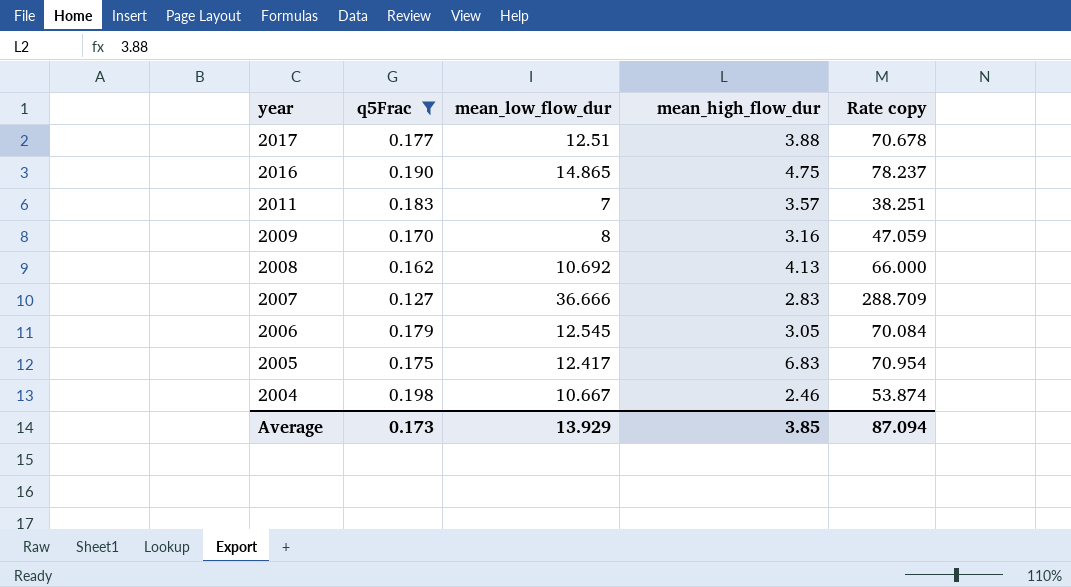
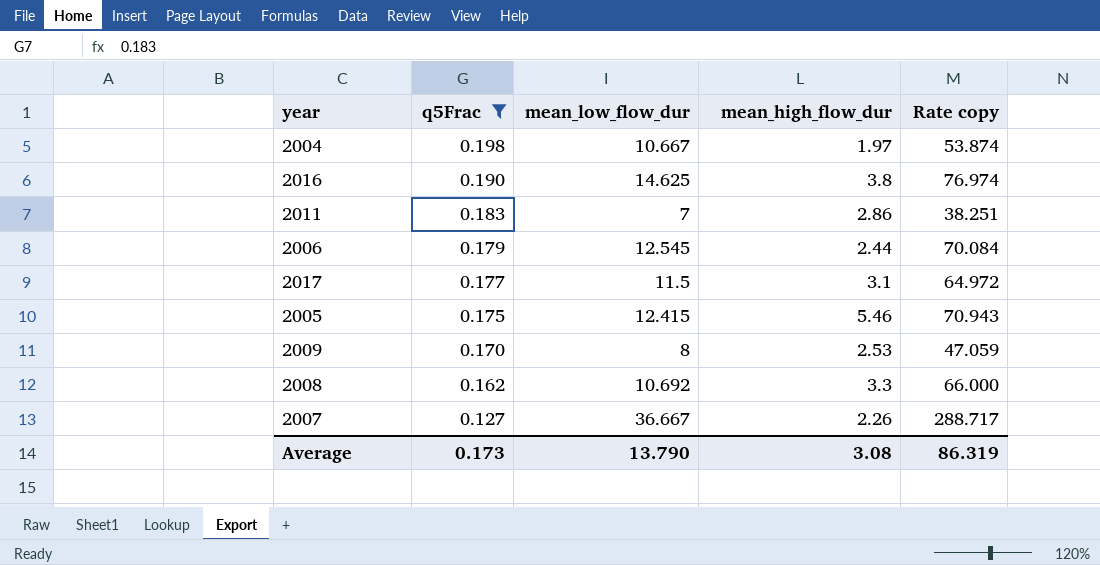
row order: year descending -> q5Frac descending
2004 | mean_high_flow_dur: 2.46 -> 1.97
2016 | mean_low_flow_dur: 14.865 -> 14.625
2016 | mean_high_flow_dur: 4.75 -> 3.8
2016 | Rate copy: 78.237 -> 76.974
2011 | mean_high_flow_dur: 3.57 -> 2.86
2006 | mean_high_flow_dur: 3.05 -> 2.44
2017 | mean_low_flow_dur: 12.51 -> 11.5
2017 | mean_high_flow_dur: 3.88 -> 3.1
2017 | Rate copy: 70.678 -> 64.972
2005 | mean_low_flow_dur: 12.417 -> 12.415
2005 | mean_high_flow_dur: 6.83 -> 5.46
2005 | Rate copy: 70.954 -> 70.943
2009 | mean_high_flow_dur: 3.16 -> 2.53
2008 | mean_high_flow_dur: 4.13 -> 3.3
2007 | mean_low_flow_dur: 36.666 -> 36.667
2007 | mean_high_flow_dur: 2.83 -> 2.26
2007 | Rate copy: 288.709 -> 288.717
Average | mean_low_flow_dur: 13.929 -> 13.790
Average | mean_high_flow_dur: 3.85 -> 3.08
Average | Rate copy: 87.094 -> 86.319

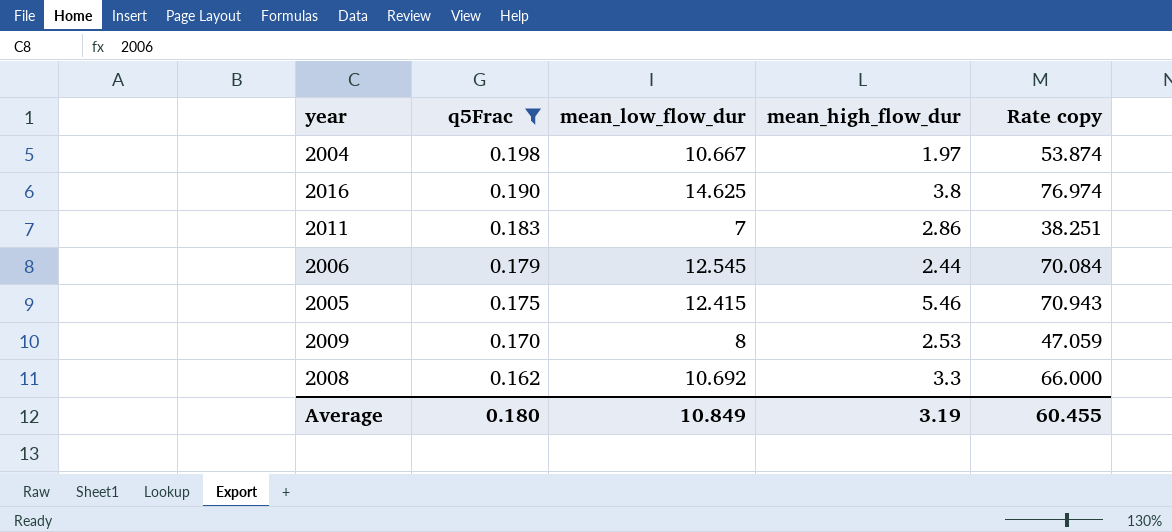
row 2017: 0.177 | 11.5 | 3.1 | 64.972 -> none
row 2007: 0.127 | 36.667 | 2.26 | 288.717 -> none
Average | q5Frac: 0.173 -> 0.180
Average | mean_low_flow_dur: 13.790 -> 10.849
Average | mean_high_flow_dur: 3.08 -> 3.19
Average | Rate copy: 86.319 -> 60.455

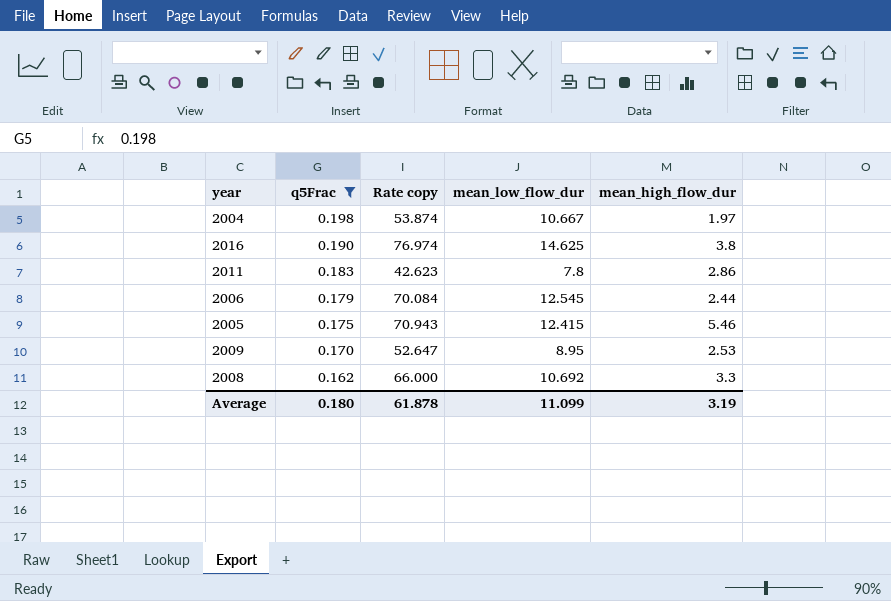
column Rate copy | position: 5 -> 3
2011 | Rate copy: 38.251 -> 42.623
2011 | mean_low_flow_dur: 7 -> 7.8
2009 | Rate copy: 47.059 -> 52.647
2009 | mean_low_flow_dur: 8 -> 8.95
Average | Rate copy: 60.455 -> 61.878
Average | mean_low_flow_dur: 10.849 -> 11.099

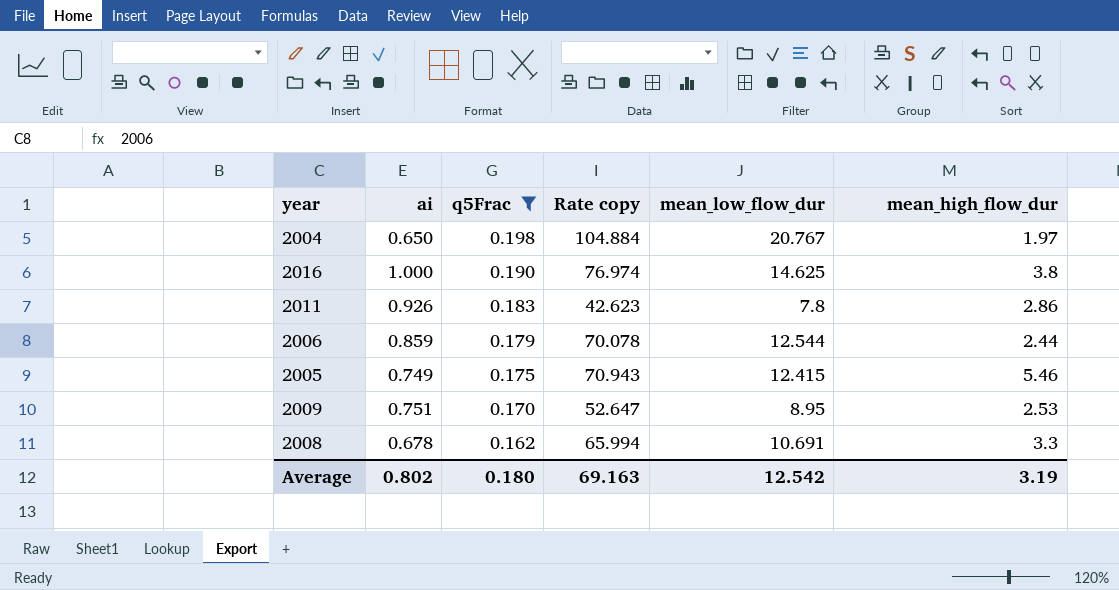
column ai | position: none -> 2
2004 | Rate copy: 53.874 -> 104.884
2004 | mean_low_flow_dur: 10.667 -> 20.767
2006 | Rate copy: 70.084 -> 70.078
2006 | mean_low_flow_dur: 12.545 -> 12.544
2008 | Rate copy: 66.000 -> 65.994
2008 | mean_low_flow_dur: 10.692 -> 10.691
Average | Rate copy: 61.878 -> 69.163
Average | mean_low_flow_dur: 11.099 -> 12.542

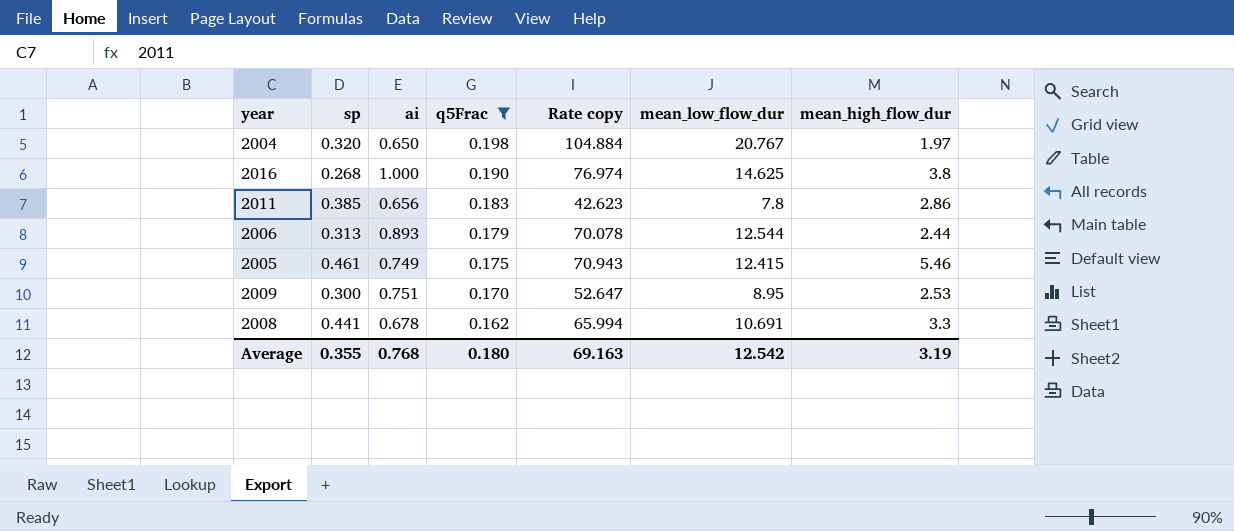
column sp | position: none -> 2
2011 | ai: 0.926 -> 0.656
2006 | ai: 0.859 -> 0.893
Average | ai: 0.802 -> 0.768

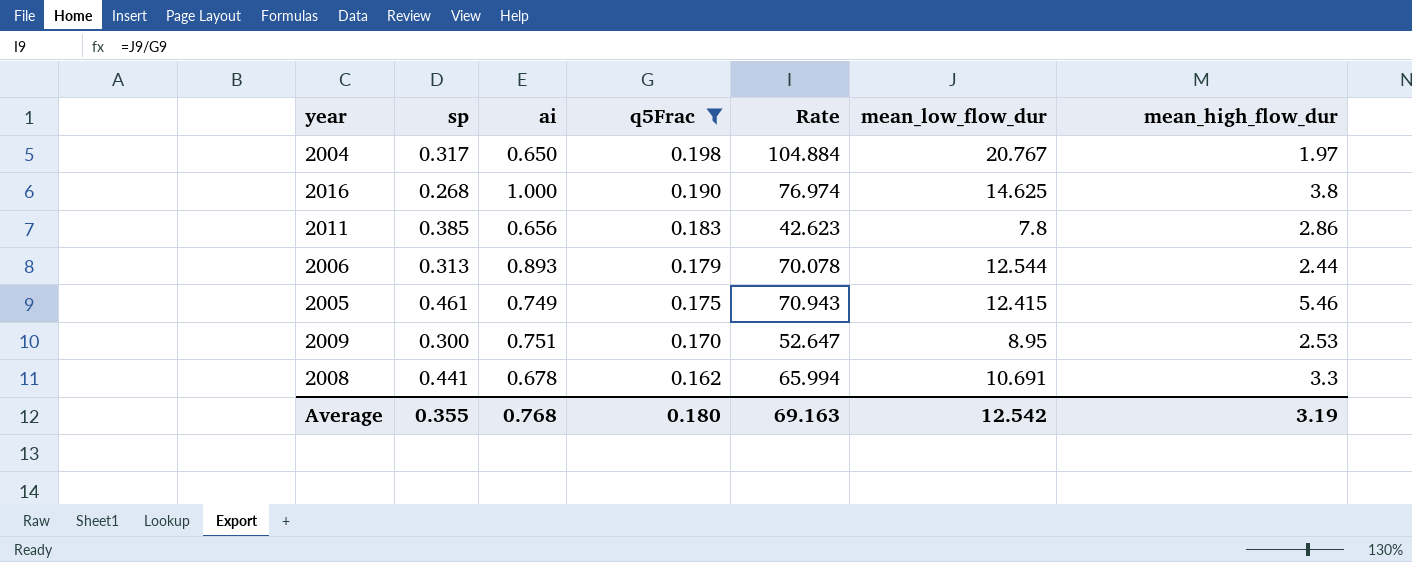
column name: Rate copy -> Rate
2004 | sp: 0.320 -> 0.317

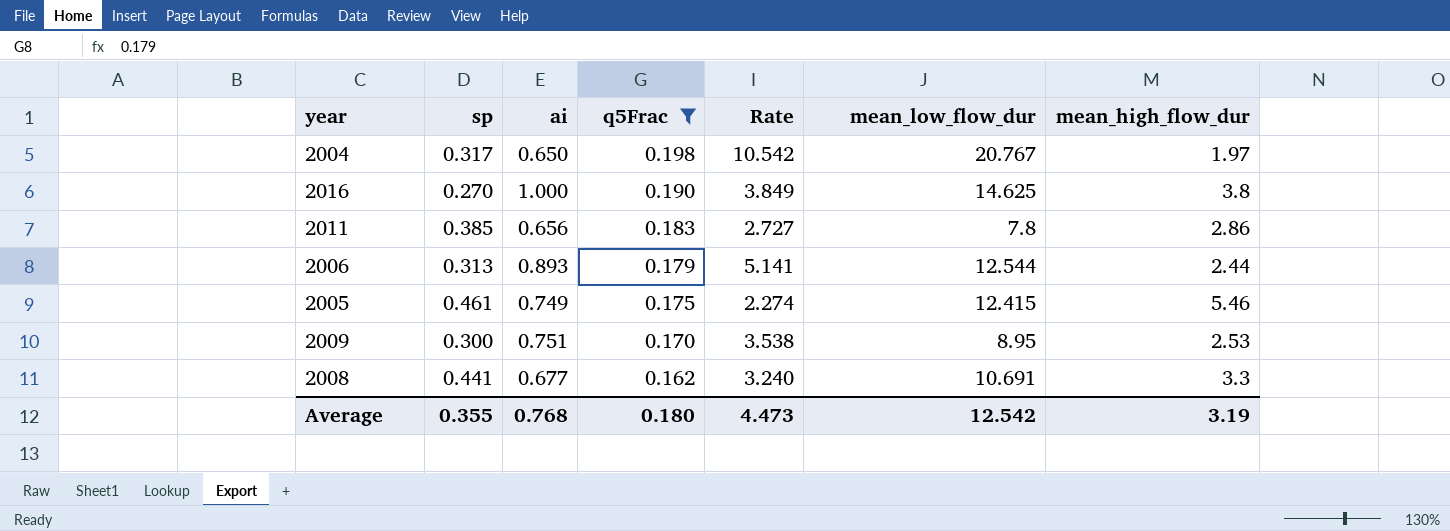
column Rate | formula: [mean_low_flow_dur] / [q5Frac] -> [mean_low_flow_dur] / [mean_high_flow_dur]
2016 | sp: 0.268 -> 0.270
2008 | ai: 0.678 -> 0.677
Average | Rate: 69.163 -> 4.473

